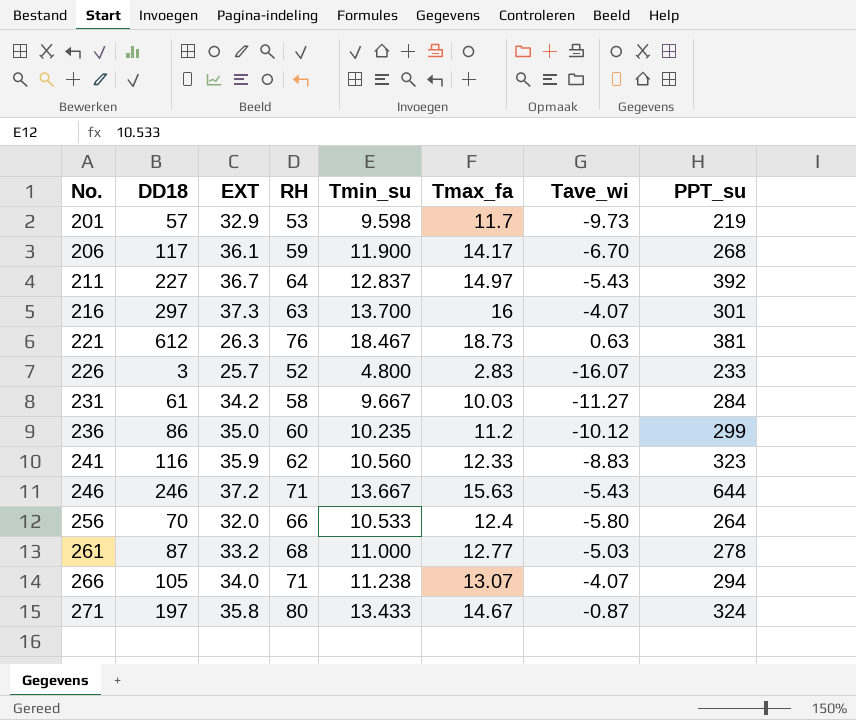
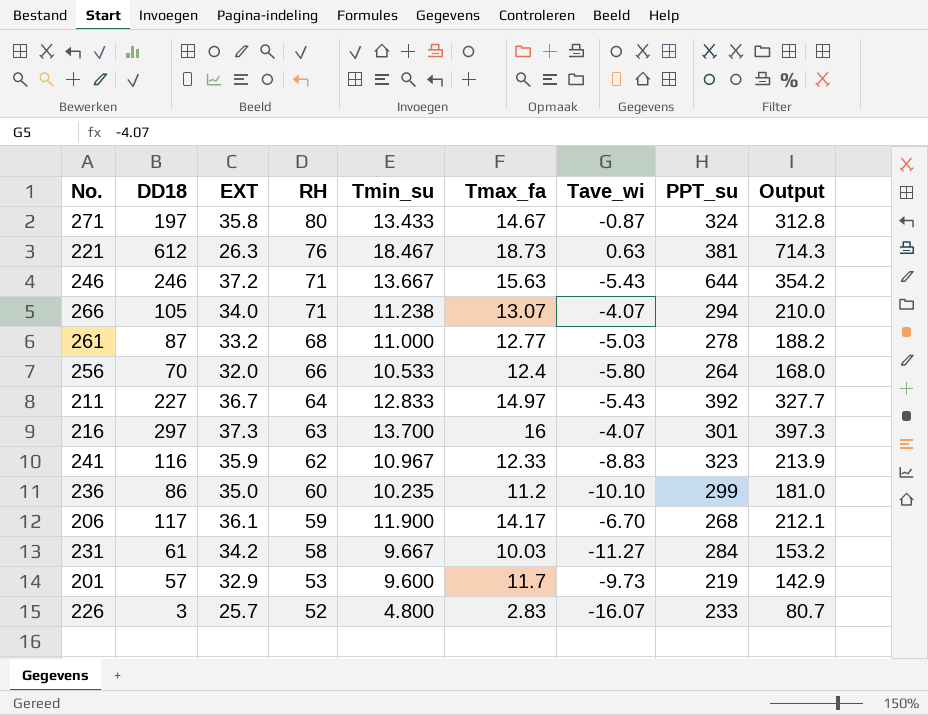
row order: No. ascending -> RH descending
column Output | formula: none -> [DD18] + [EXT] + [RH]
211 | Tmin_su: 12.837 -> 12.833
241 | Tmin_su: 10.560 -> 10.967
236 | Tave_wi: -10.12 -> -10.10
201 | Tmin_su: 9.598 -> 9.600

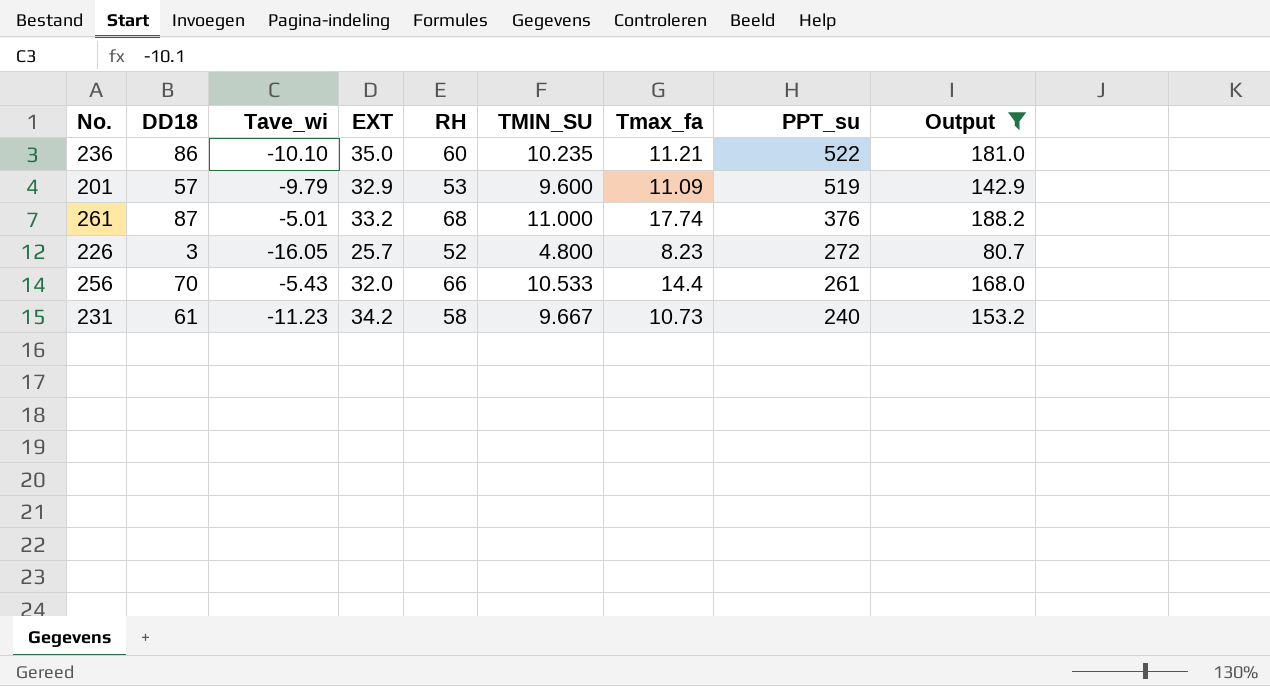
filter: none -> Output <= 188.2
row order: RH descending -> PPT_su descending
column Tave_wi | position: 7 -> 3
column name: Tmin_su -> TMIN_SU
236 | Tmax_fa: 11.2 -> 11.21
236 | PPT_su: 299 -> 522
201 | Tave_wi: -9.73 -> -9.79
201 | Tmax_fa: 11.7 -> 11.09
201 | PPT_su: 219 -> 519
261 | Tave_wi: -5.03 -> -5.01
261 | Tmax_fa: 12.77 -> 17.74
261 | PPT_su: 278 -> 376
226 | Tave_wi: -16.07 -> -16.05
226 | Tmax_fa: 2.83 -> 8.23
226 | PPT_su: 233 -> 272
256 | Tave_wi: -5.80 -> -5.43
256 | Tmax_fa: 12.4 -> 14.4
256 | PPT_su: 264 -> 261
231 | Tave_wi: -11.27 -> -11.23
231 | Tmax_fa: 10.03 -> 10.73
231 | PPT_su: 284 -> 240

